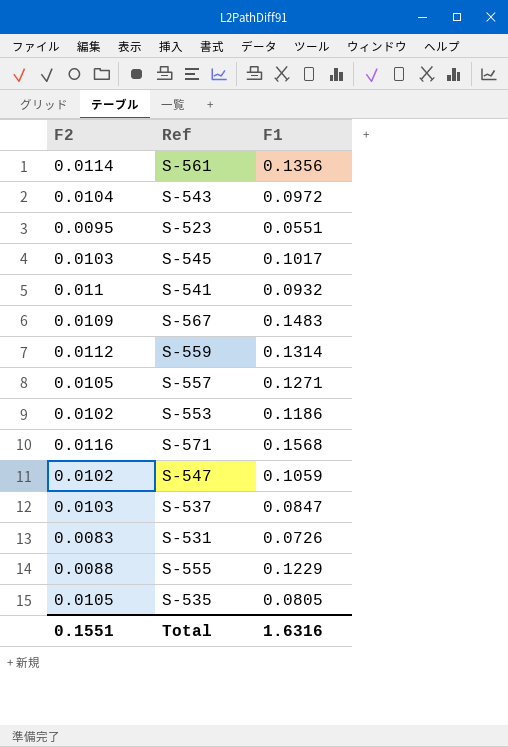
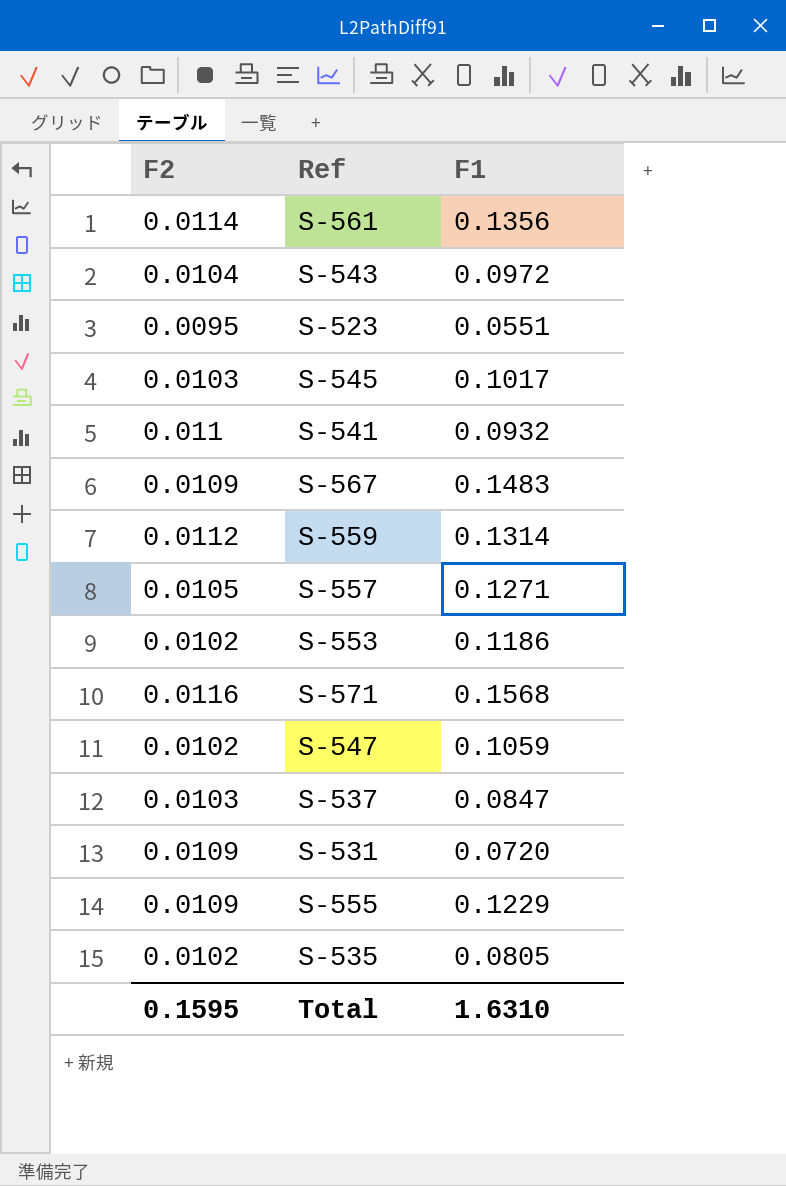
S-531 | F2: 0.0083 -> 0.0109
S-531 | F1: 0.0726 -> 0.0720
S-555 | F2: 0.0088 -> 0.0109
S-535 | F2: 0.0105 -> 0.0102
Total | F2: 0.1551 -> 0.1595
Total | F1: 1.6316 -> 1.6310

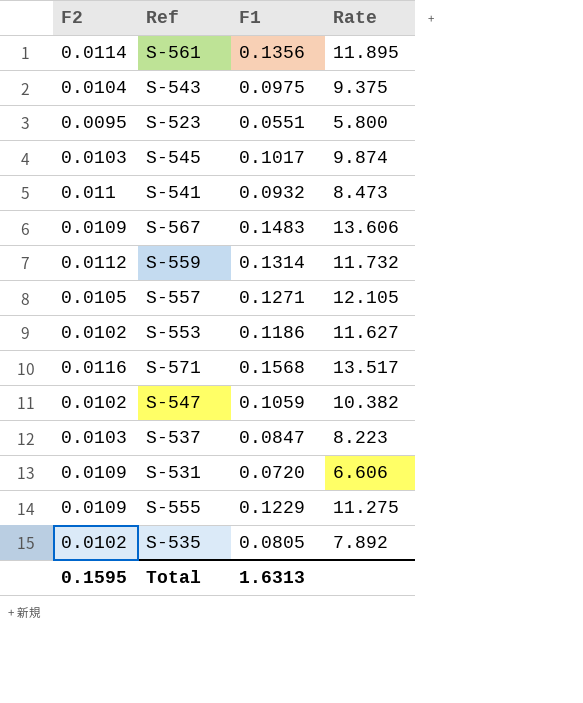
column Rate | formula: none -> [F1] / [F2]
S-543 | F1: 0.0972 -> 0.0975
Total | F1: 1.6310 -> 1.6313

